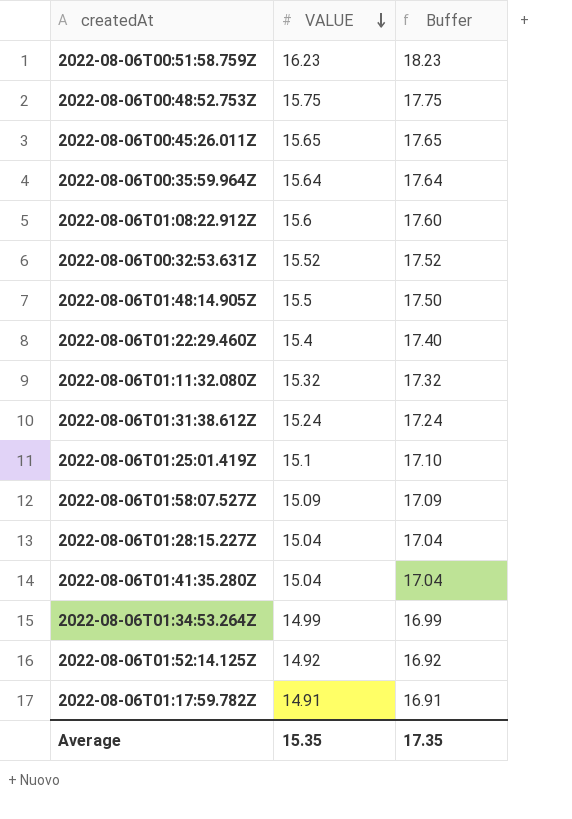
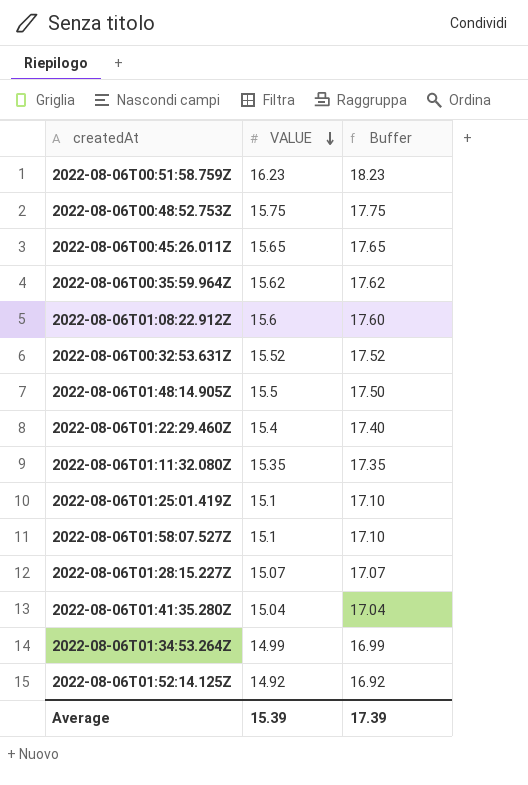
row 2022-08-06T01:31:38.612Z: 15.24 | 17.24 -> none
row 2022-08-06T01:17:59.782Z: 14.91 | 16.91 -> none
2022-08-06T00:35:59.964Z | VALUE: 15.64 -> 15.62
2022-08-06T00:35:59.964Z | Buffer: 17.64 -> 17.62
2022-08-06T01:11:32.080Z | VALUE: 15.32 -> 15.35
2022-08-06T01:11:32.080Z | Buffer: 17.32 -> 17.35
2022-08-06T01:58:07.527Z | VALUE: 15.09 -> 15.1
2022-08-06T01:58:07.527Z | Buffer: 17.09 -> 17.10
2022-08-06T01:28:15.227Z | VALUE: 15.04 -> 15.07
2022-08-06T01:28:15.227Z | Buffer: 17.04 -> 17.07
Average | VALUE: 15.35 -> 15.39
Average | Buffer: 17.35 -> 17.39

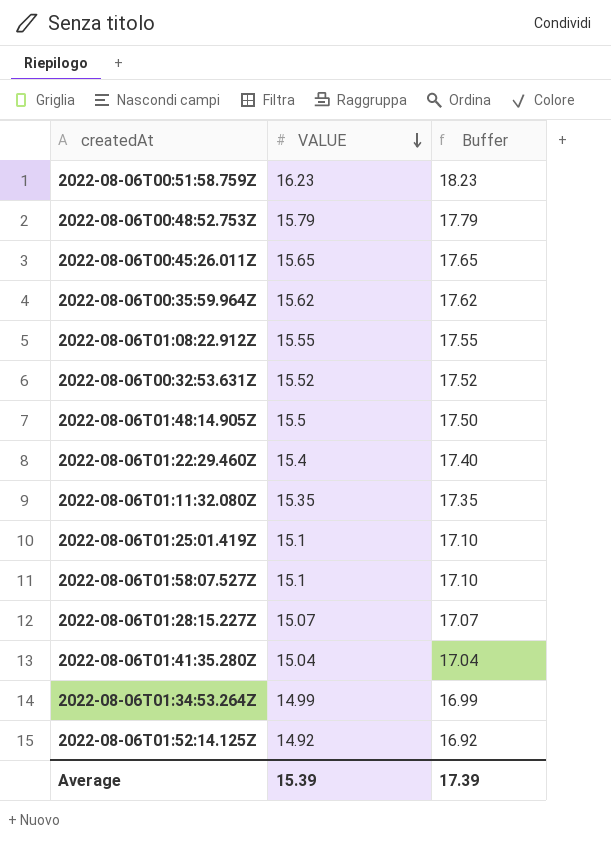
2022-08-06T00:48:52.753Z | VALUE: 15.75 -> 15.79
2022-08-06T00:48:52.753Z | Buffer: 17.75 -> 17.79
2022-08-06T01:08:22.912Z | VALUE: 15.6 -> 15.55
2022-08-06T01:08:22.912Z | Buffer: 17.60 -> 17.55

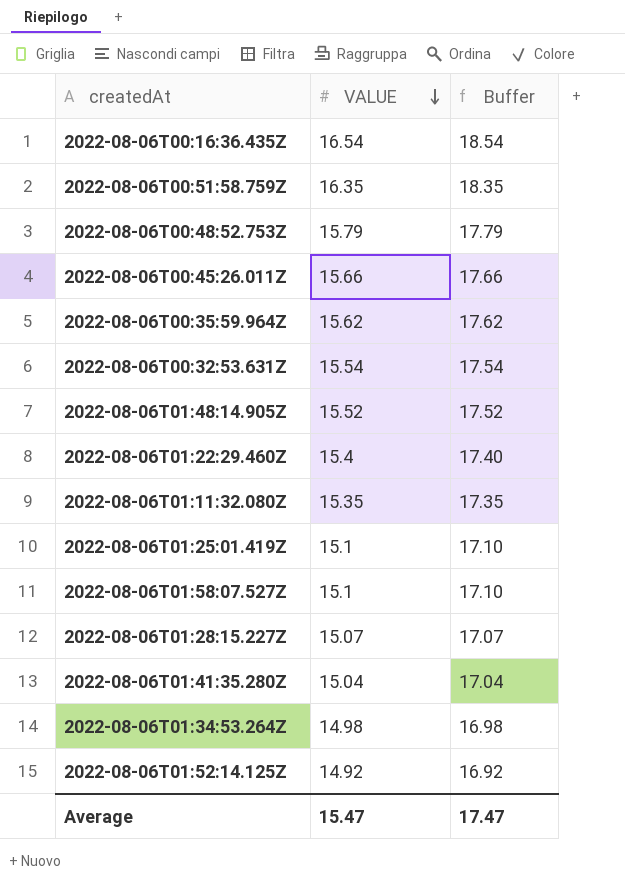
row 2022-08-06T01:08:22.912Z: 15.55 | 17.55 -> none
row 2022-08-06T00:16:36.435Z: none -> 16.54 | 18.54
2022-08-06T00:51:58.759Z | VALUE: 16.23 -> 16.35
2022-08-06T00:51:58.759Z | Buffer: 18.23 -> 18.35
2022-08-06T00:45:26.011Z | VALUE: 15.65 -> 15.66
2022-08-06T00:45:26.011Z | Buffer: 17.65 -> 17.66
2022-08-06T00:32:53.631Z | VALUE: 15.52 -> 15.54
2022-08-06T00:32:53.631Z | Buffer: 17.52 -> 17.54
2022-08-06T01:48:14.905Z | VALUE: 15.5 -> 15.52
2022-08-06T01:48:14.905Z | Buffer: 17.50 -> 17.52
2022-08-06T01:34:53.264Z | VALUE: 14.99 -> 14.98
2022-08-06T01:34:53.264Z | Buffer: 16.99 -> 16.98
Average | VALUE: 15.39 -> 15.47
Average | Buffer: 17.39 -> 17.47

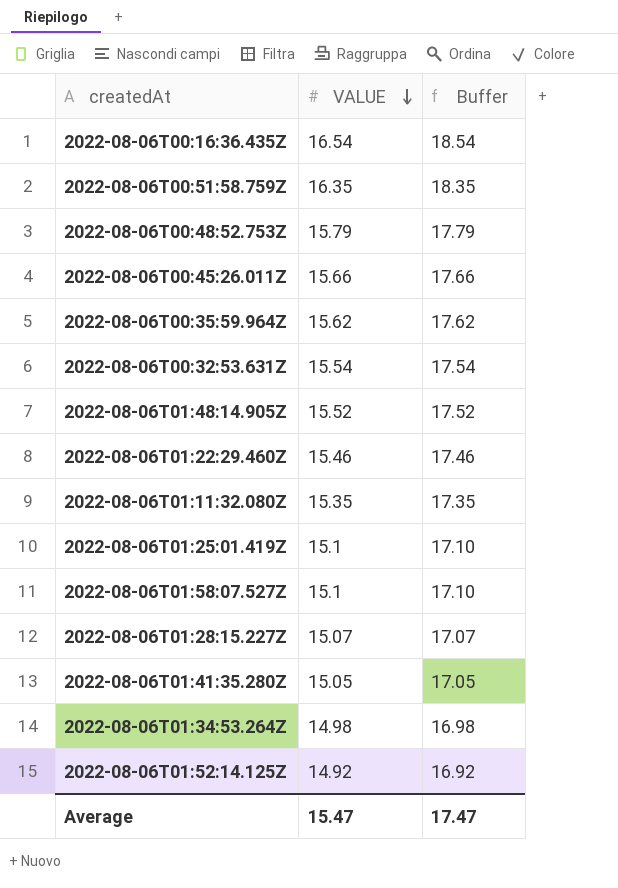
2022-08-06T01:22:29.460Z | VALUE: 15.4 -> 15.46
2022-08-06T01:22:29.460Z | Buffer: 17.40 -> 17.46
2022-08-06T01:41:35.280Z | VALUE: 15.04 -> 15.05
2022-08-06T01:41:35.280Z | Buffer: 17.04 -> 17.05

